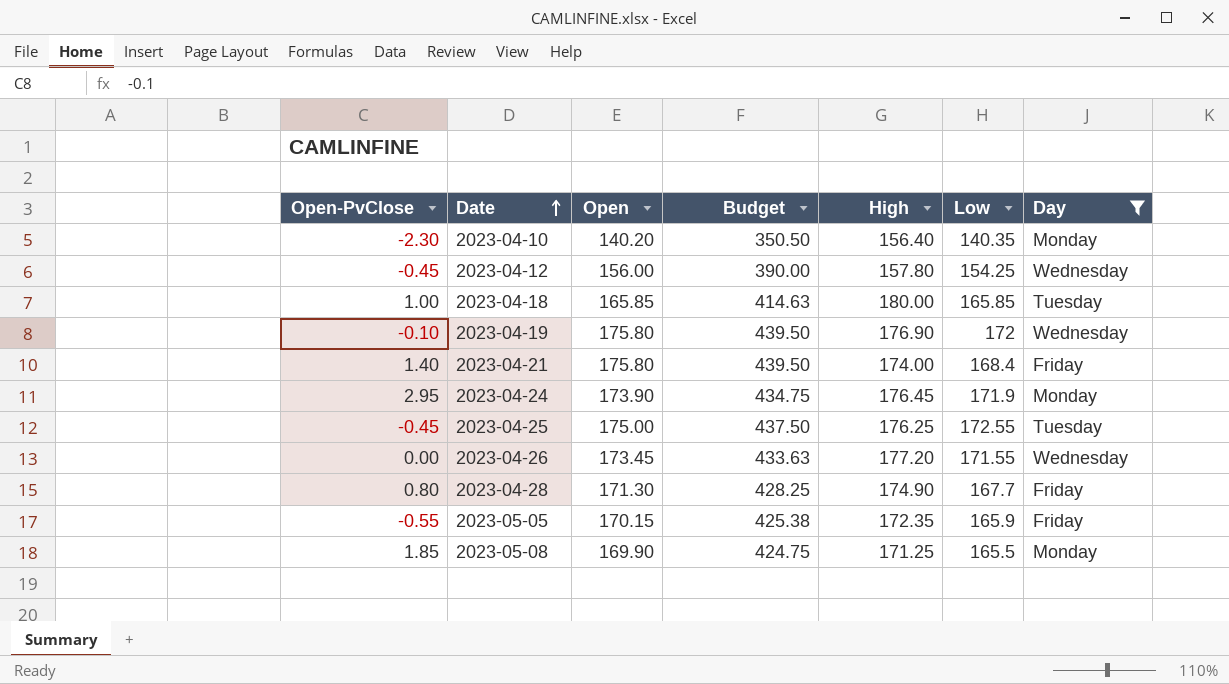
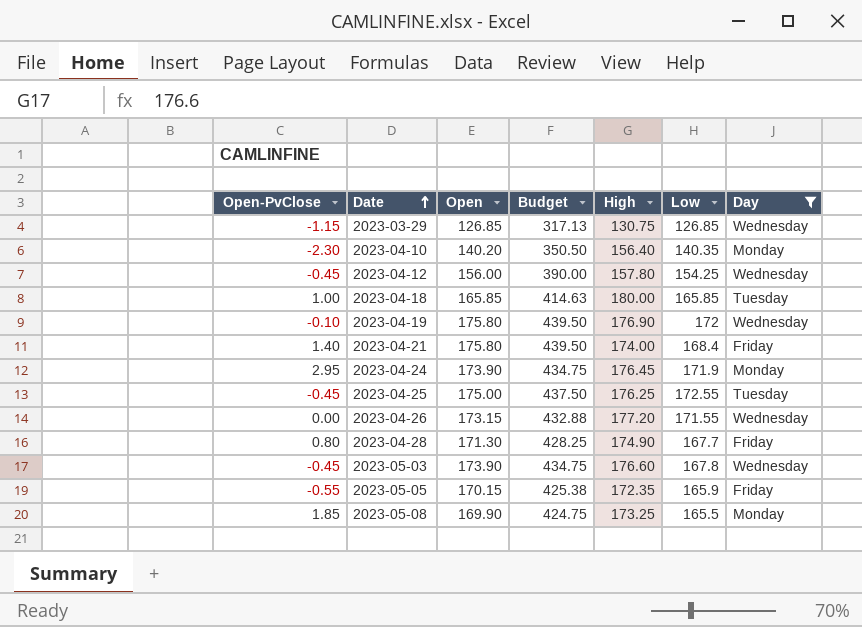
row 2023-03-29: none -> -1.15 | 126.85 | 317.13 | 130.75 | 126.85 | Wednesday
2023-04-26 | Open: 173.45 -> 173.15
2023-04-26 | Budget: 433.63 -> 432.88
row 2023-05-03: none -> -0.45 | 173.90 | 434.75 | 176.60 | 167.8 | Wednesday
2023-05-08 | High: 171.25 -> 173.25

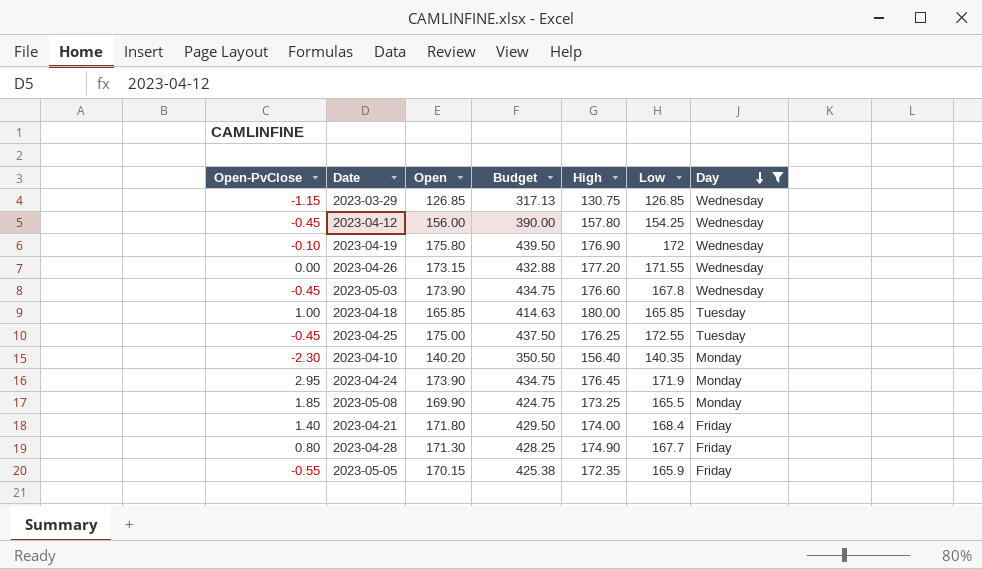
row order: Date ascending -> Day descending
2023-04-21 | Open: 175.80 -> 171.80
2023-04-21 | Budget: 439.50 -> 429.50

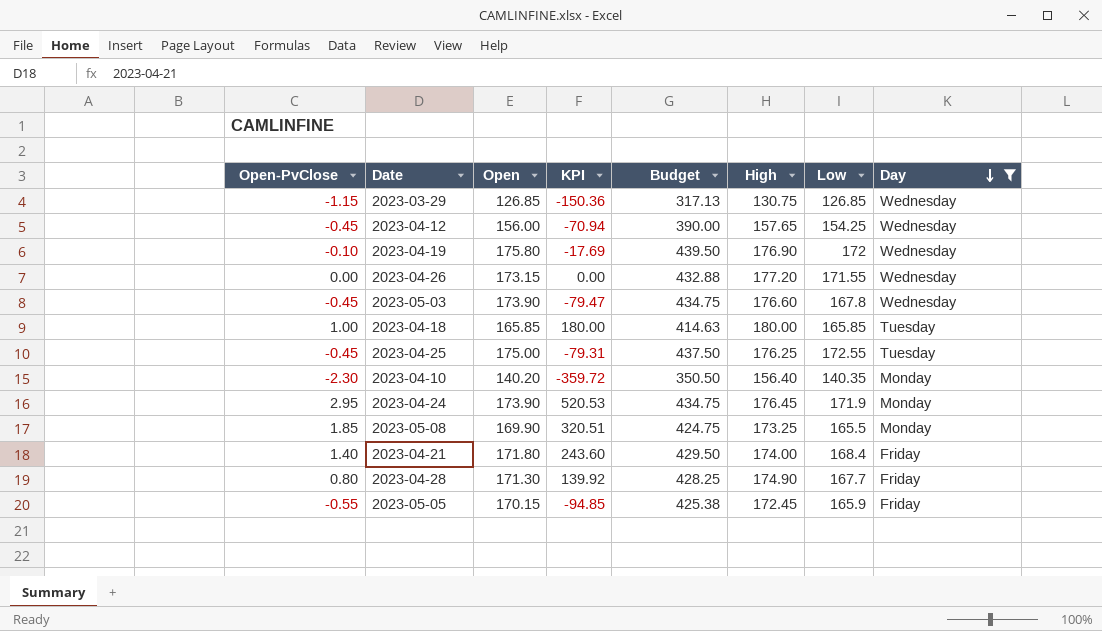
column KPI | formula: none -> [Open-PvClose] * [High]
2023-04-12 | High: 157.80 -> 157.65
2023-05-05 | High: 172.35 -> 172.45

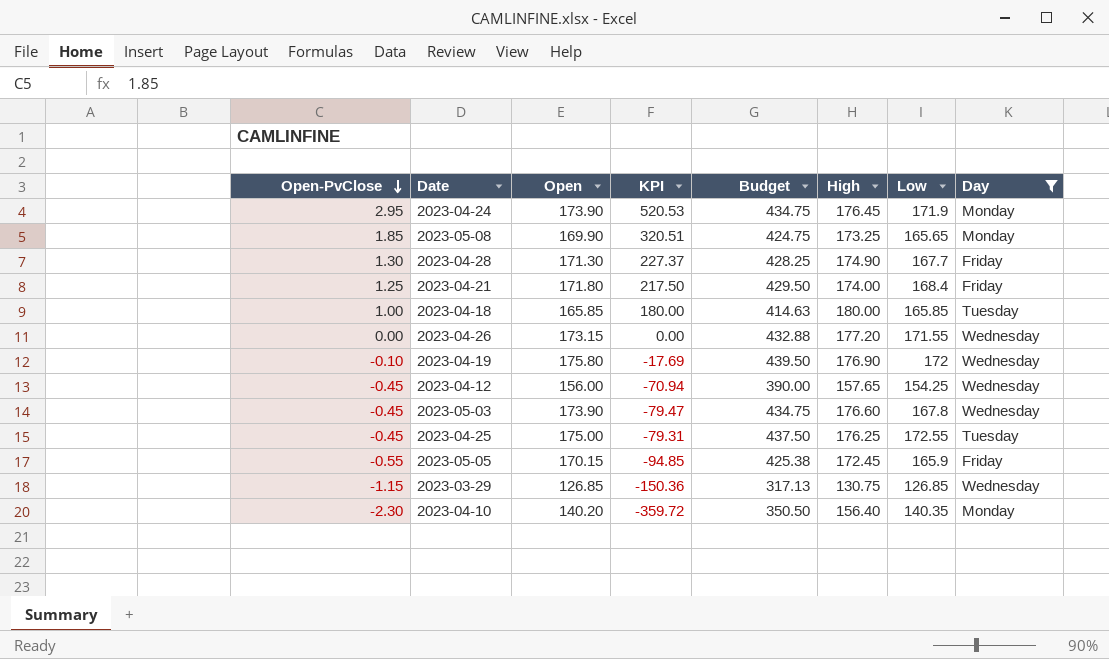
row order: Day descending -> Open-PvClose descending
2023-05-08 | Low: 165.5 -> 165.65
2023-04-28 | Open-PvClose: 0.80 -> 1.30
2023-04-28 | KPI: 139.92 -> 227.37
2023-04-21 | Open-PvClose: 1.40 -> 1.25
2023-04-21 | KPI: 243.60 -> 217.50

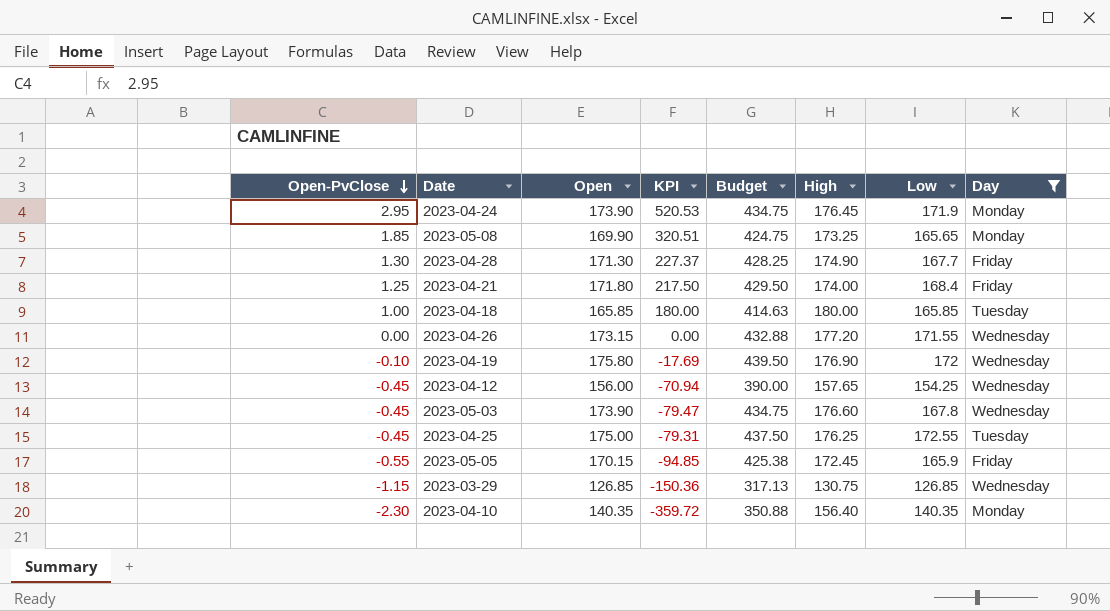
2023-04-10 | Open: 140.20 -> 140.35
2023-04-10 | Budget: 350.50 -> 350.88

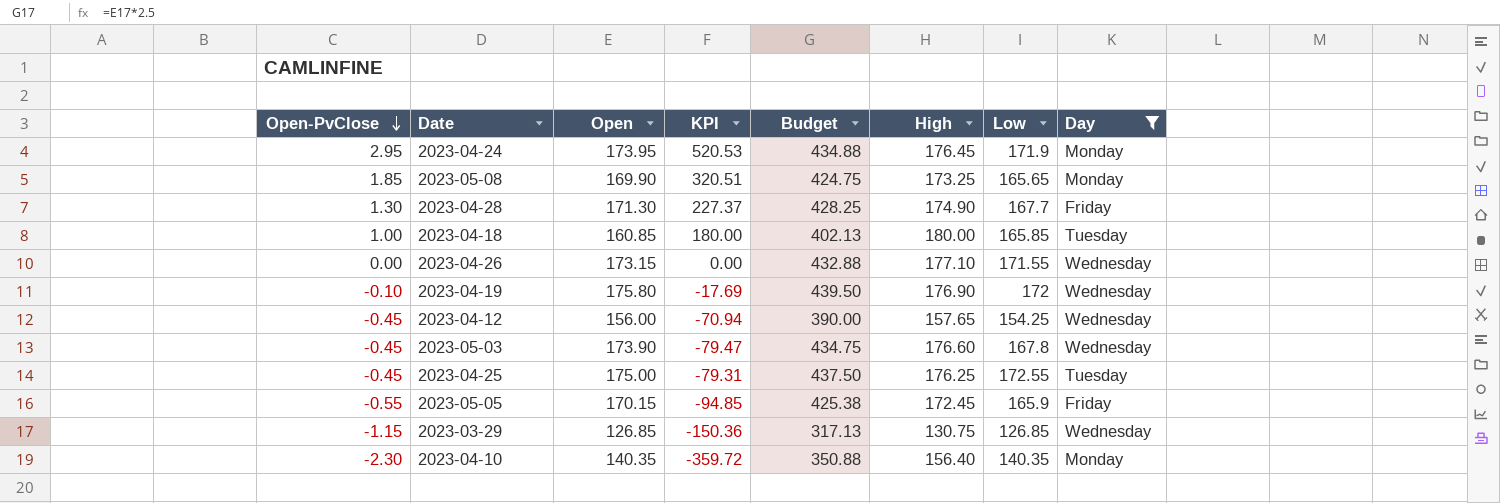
row 2023-04-21: 1.25 | 171.80 | 217.50 | 429.50 | 174.00 | 168.4 | Friday -> none
2023-04-24 | Open: 173.90 -> 173.95
2023-04-24 | Budget: 434.75 -> 434.88
2023-04-18 | Open: 165.85 -> 160.85
2023-04-18 | Budget: 414.63 -> 402.13
2023-04-26 | High: 177.20 -> 177.10

